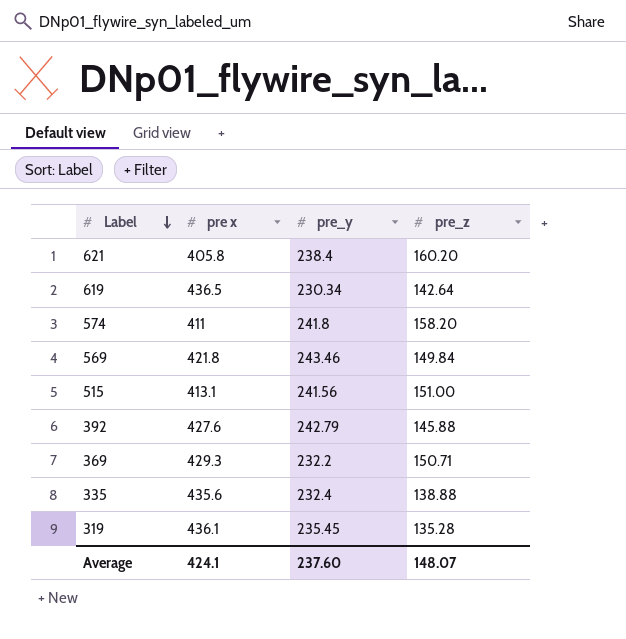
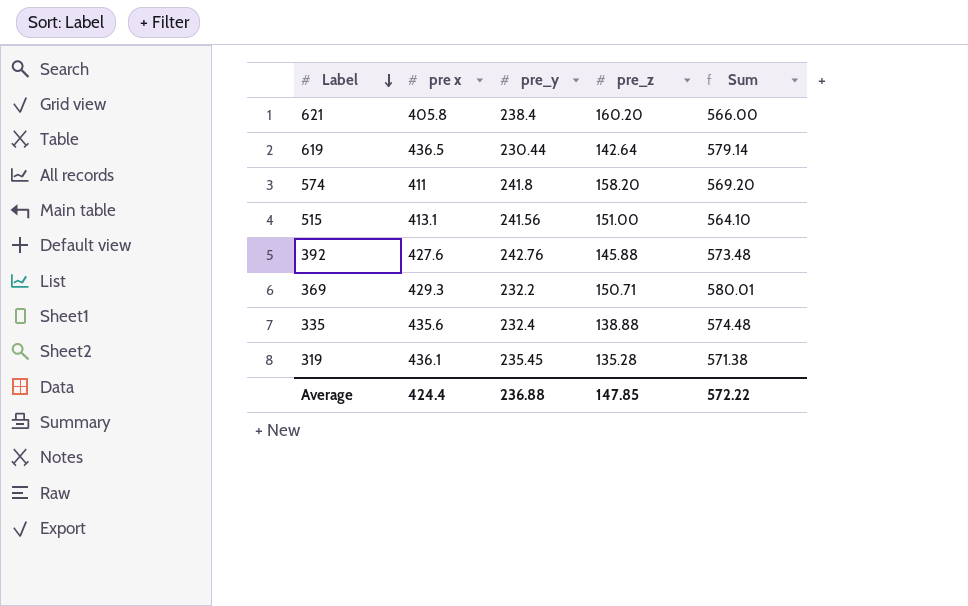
column Sum | formula: none -> [pre x] + [pre_z]
row 569: 421.8 | 243.46 | 149.84 -> none
619 | pre_y: 230.34 -> 230.44
392 | pre_y: 242.79 -> 242.76
Average | pre x: 424.1 -> 424.4
Average | pre_y: 237.60 -> 236.88
Average | pre_z: 148.07 -> 147.85

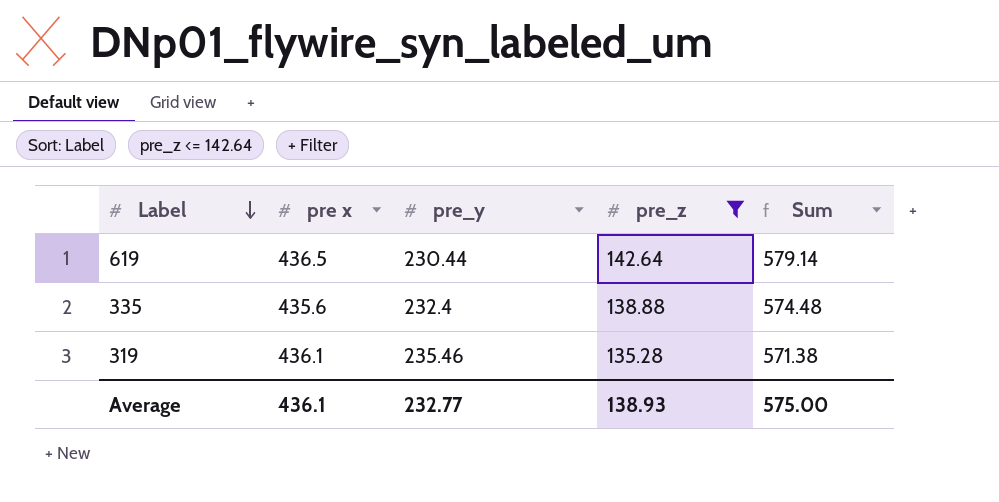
filter: none -> pre_z <= 142.64
319 | pre_y: 235.45 -> 235.46
Average | pre x: 424.4 -> 436.1
Average | pre_y: 236.88 -> 232.77
Average | pre_z: 147.85 -> 138.93
Average | Sum: 572.22 -> 575.00

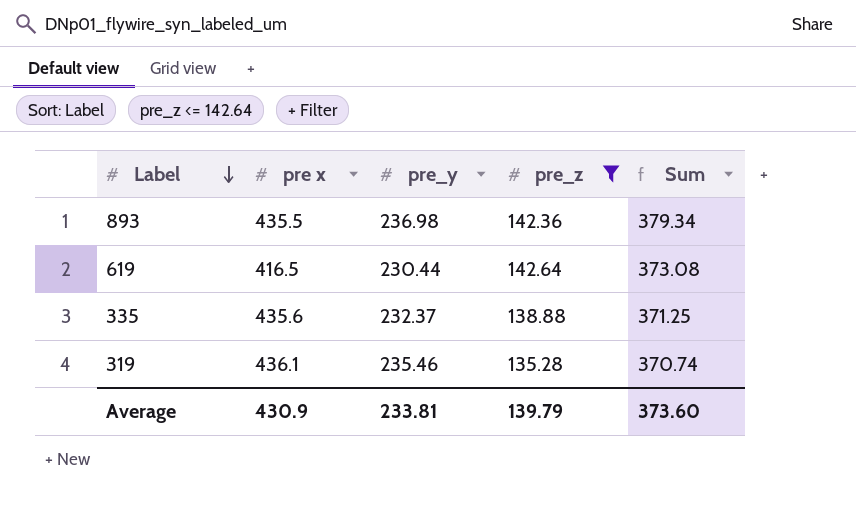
column Sum | formula: [pre x] + [pre_z] -> [pre_y] + [pre_z]
row 893: none -> 435.5 | 236.98 | 142.36 | 379.34
619 | pre x: 436.5 -> 416.5
335 | pre_y: 232.4 -> 232.37
Average | pre x: 436.1 -> 430.9
Average | pre_y: 232.77 -> 233.81
Average | pre_z: 138.93 -> 139.79
Average | Sum: 575.00 -> 373.60

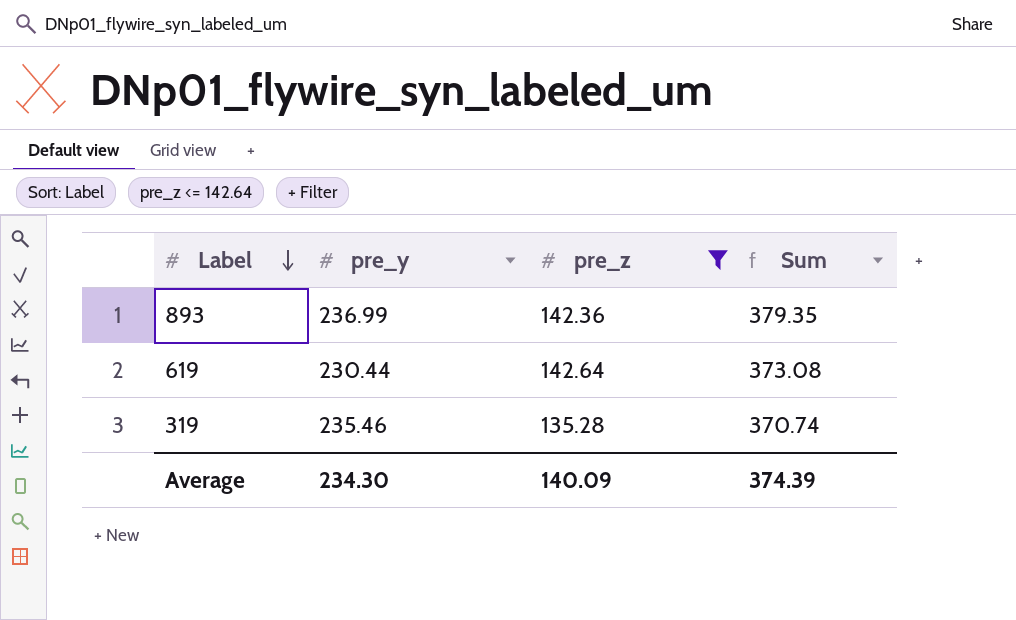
column pre x | position: 2 -> none
row 335: 435.6 | 232.37 | 138.88 | 371.25 -> none
893 | pre_y: 236.98 -> 236.99
893 | Sum: 379.34 -> 379.35
Average | pre_y: 233.81 -> 234.30
Average | pre_z: 139.79 -> 140.09
Average | Sum: 373.60 -> 374.39

